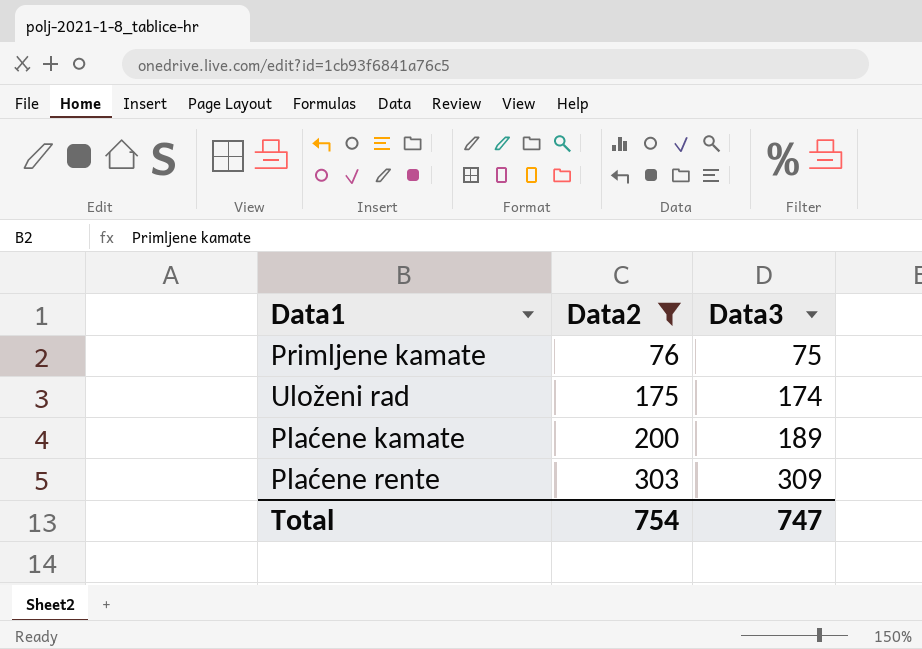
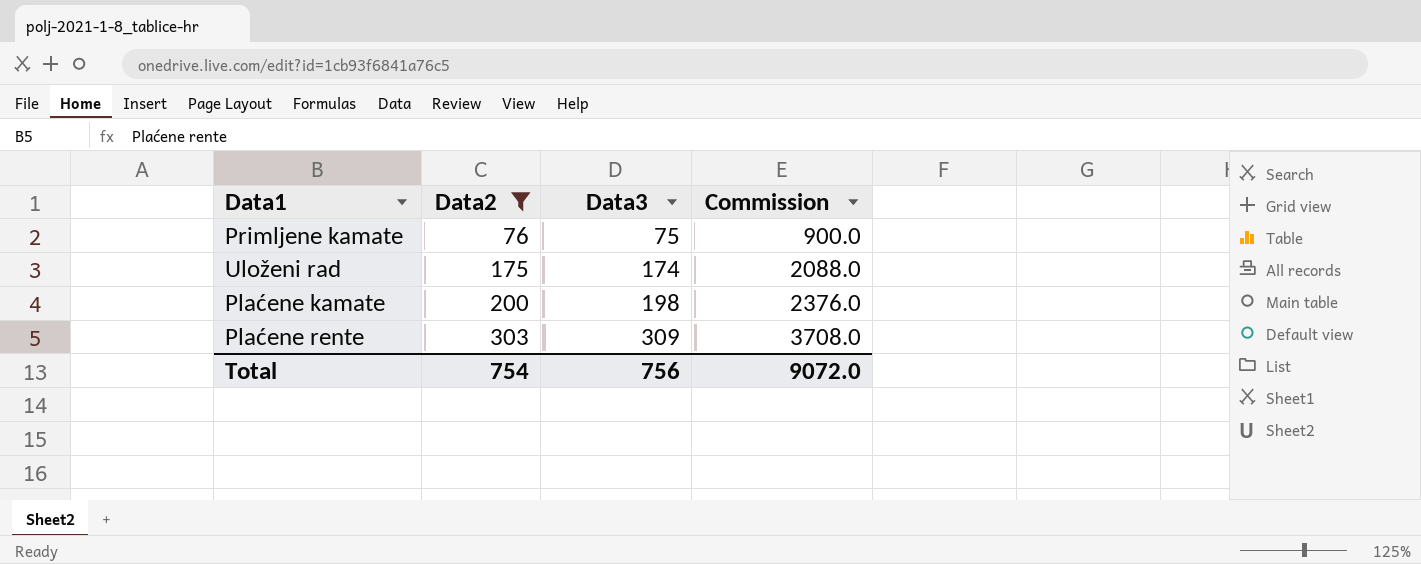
column Commission | formula: none -> [Data3] * 12
Plaćene kamate | Data3: 189 -> 198
Total | Data3: 747 -> 756

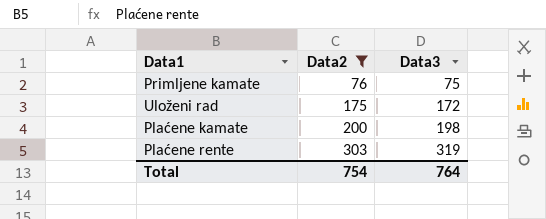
column Commission | formula: [Data3] * 12 -> none
Uloženi rad | Data3: 174 -> 172
Plaćene rente | Data3: 309 -> 319
Total | Data3: 756 -> 764

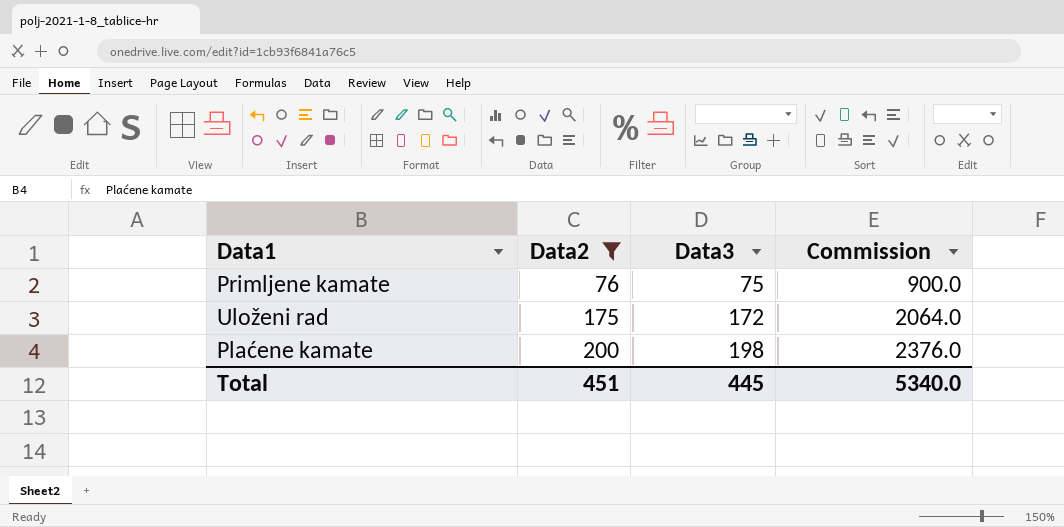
column Commission | formula: none -> [Data3] * 12
row Plaćene rente: 303 | 319 -> none
Total | Data2: 754 -> 451
Total | Data3: 764 -> 445

